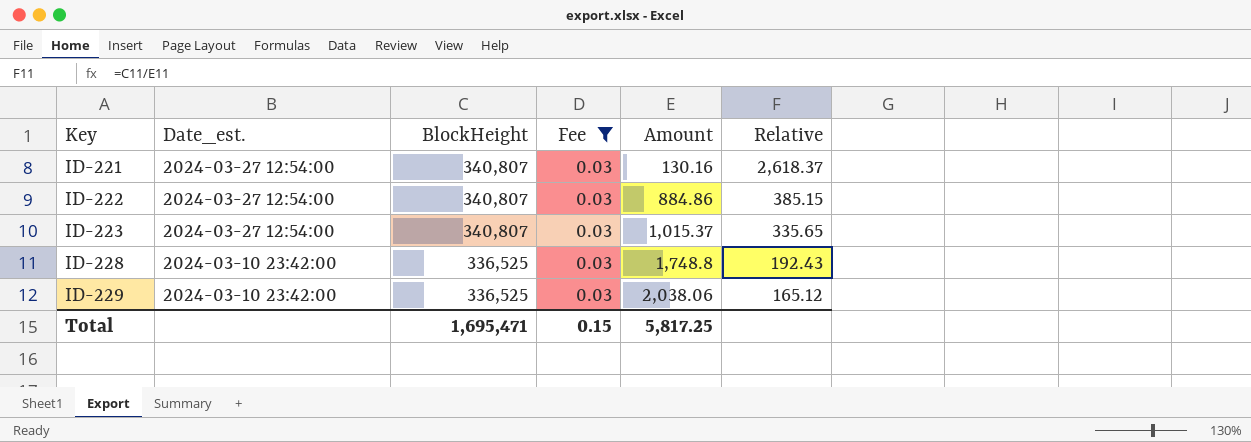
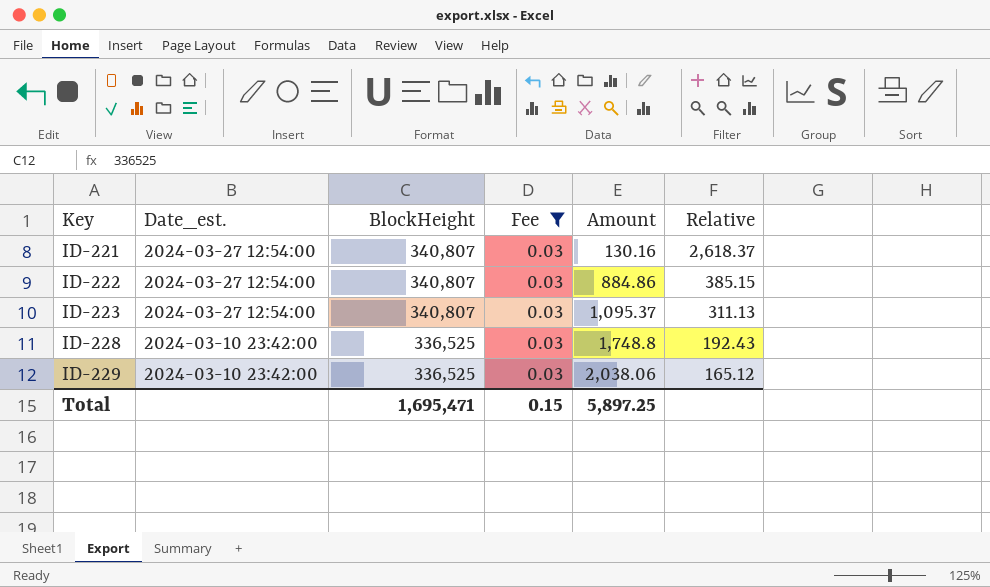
ID-223 | Amount: 1,015.37 -> 1,095.37
ID-223 | Relative: 335.65 -> 311.13
Total | Amount: 5,817.25 -> 5,897.25

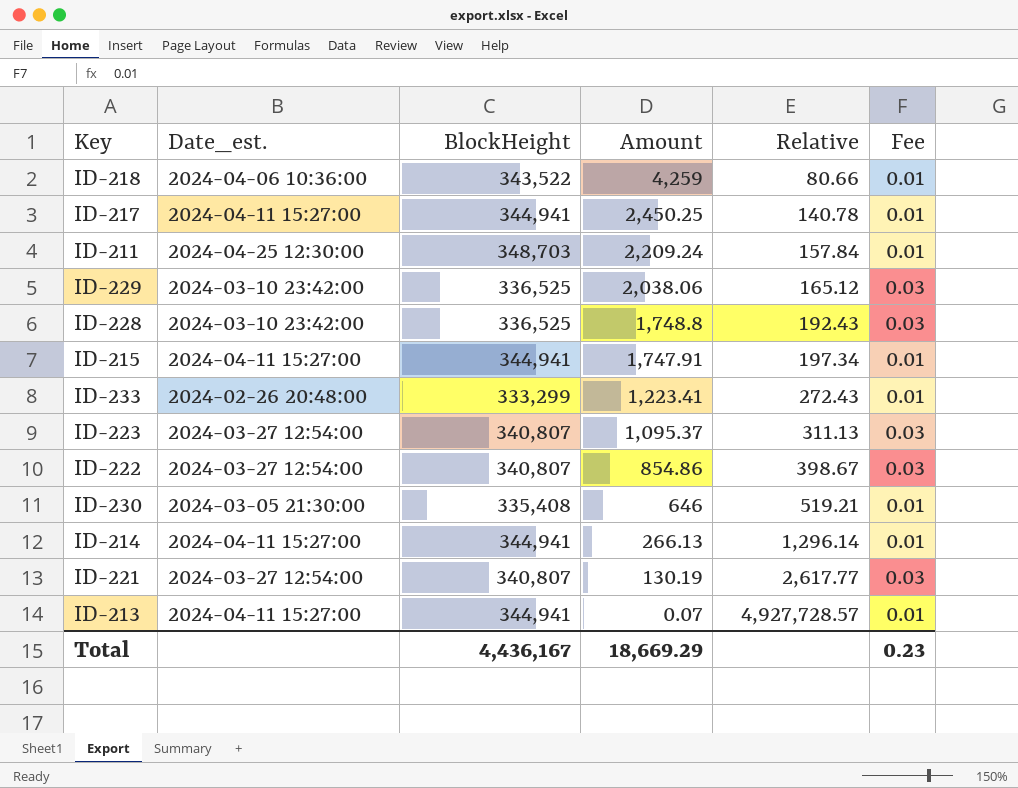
filter: Fee = 0.03 -> none
row order: Key ascending -> Amount descending
column Fee | position: 4 -> 6
ID-222 | Amount: 884.86 -> 854.86
ID-222 | Relative: 385.15 -> 398.67
ID-221 | Amount: 130.16 -> 130.19
ID-221 | Relative: 2,618.37 -> 2,617.77
Total | BlockHeight: 1,695,471 -> 4,436,167
Total | Amount: 5,897.25 -> 18,669.29
Total | Fee: 0.15 -> 0.23

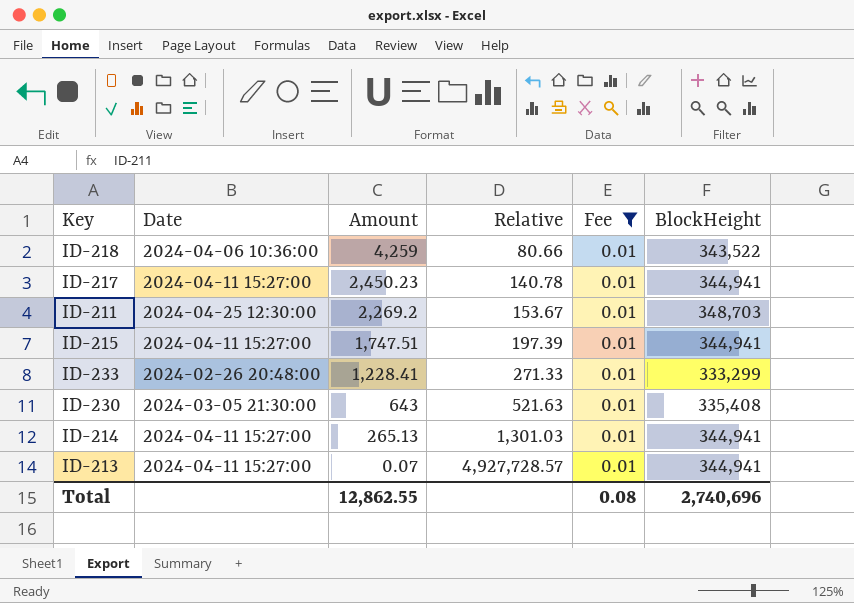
filter: none -> Fee = 0.01
column name: Date_est. -> Date
column BlockHeight | position: 3 -> 6
ID-217 | Amount: 2,450.25 -> 2,450.23
ID-211 | Amount: 2,209.24 -> 2,269.2
ID-211 | Relative: 157.84 -> 153.67
ID-215 | Amount: 1,747.91 -> 1,747.51
ID-215 | Relative: 197.34 -> 197.39
ID-233 | Amount: 1,223.41 -> 1,228.41
ID-233 | Relative: 272.43 -> 271.33
ID-230 | Amount: 646 -> 643
ID-230 | Relative: 519.21 -> 521.63
ID-214 | Amount: 266.13 -> 265.13
ID-214 | Relative: 1,296.14 -> 1,301.03
Total | Amount: 18,669.29 -> 12,862.55
Total | Fee: 0.23 -> 0.08
Total | BlockHeight: 4,436,167 -> 2,740,696

